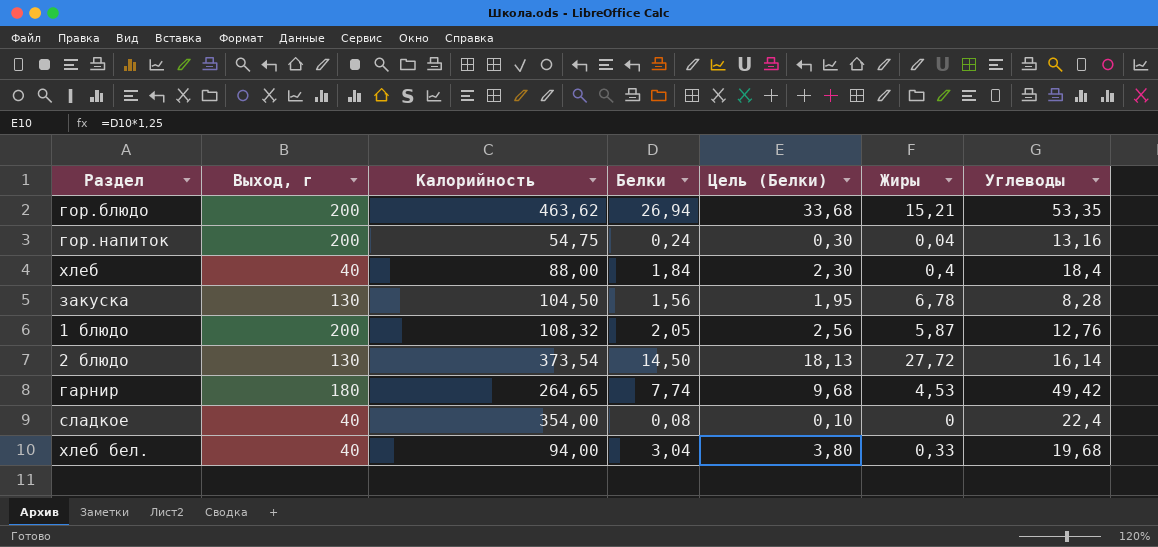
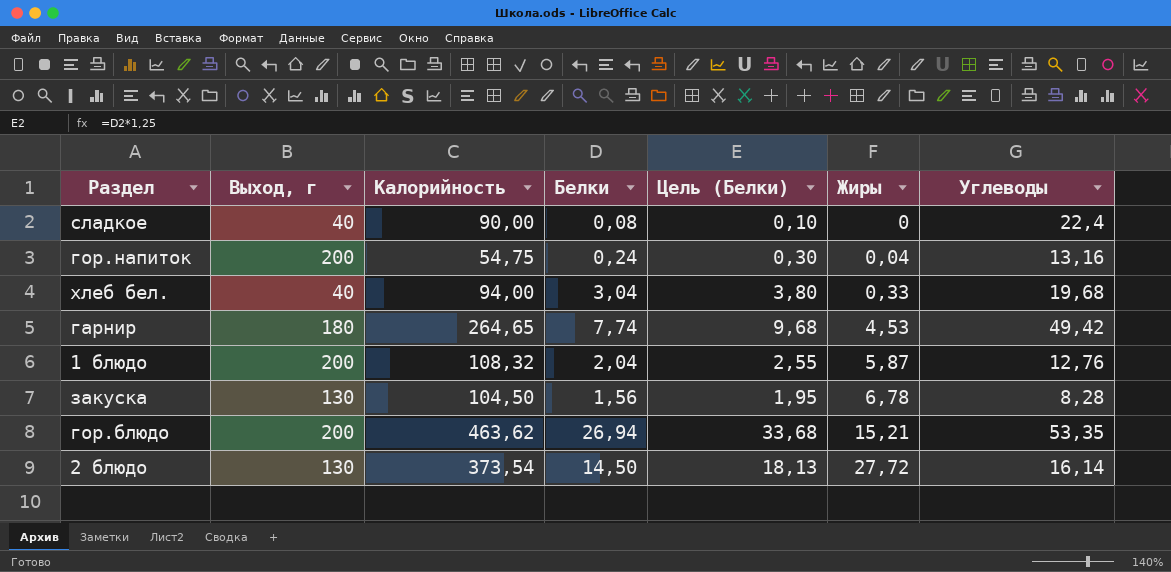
row order: none -> Жиры ascending
row хлеб: 40 | 88,00 | 1,84 | 2,30 | 0,4 | 18,4 -> none
сладкое | Калорийность: 354,00 -> 90,00
1 блюдо | Белки: 2,05 -> 2,04
1 блюдо | Цель (Белки): 2,56 -> 2,55

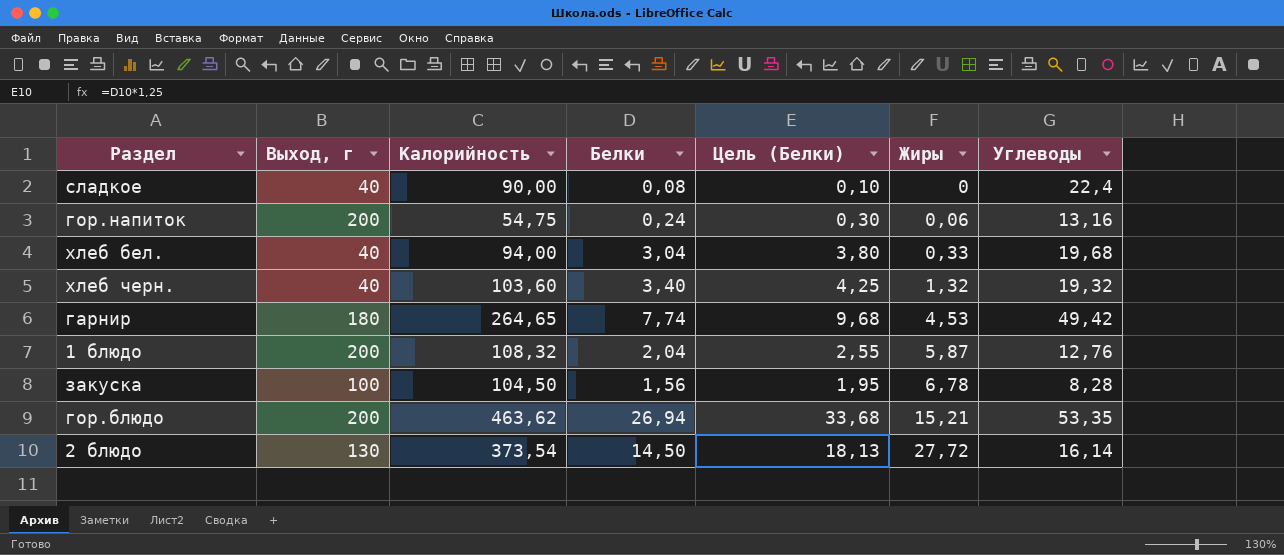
гор.напиток | Жиры: 0,04 -> 0,06
row хлеб черн.: none -> 40 | 103,60 | 3,40 | 4,25 | 1,32 | 19,32
закуска | Выход, г: 130 -> 100

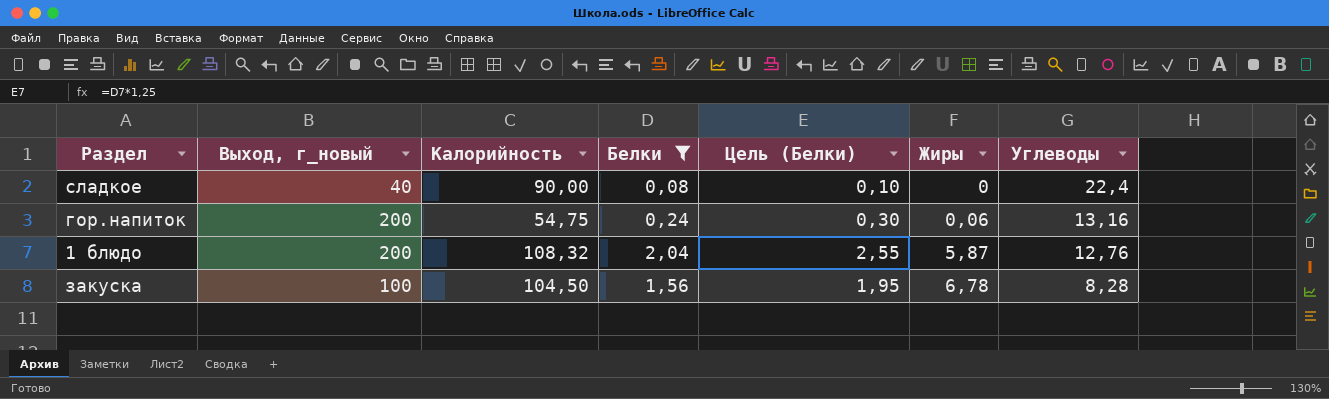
filter: none -> Белки <= 2,04
column name: Выход, г -> Выход, г_новый

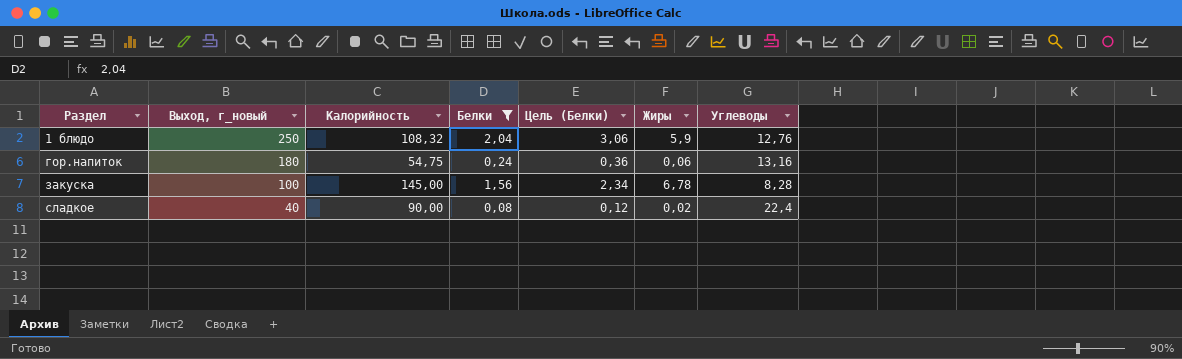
row order: Жиры ascending -> Раздел ascending
column Цель (Белки) | formula: [Белки] * 1,25 -> [Белки] * 1,5
1 блюдо | Выход, г_новый: 200 -> 250
1 блюдо | Жиры: 5,87 -> 5,9
гор.напиток | Выход, г_новый: 200 -> 180
закуска | Калорийность: 104,50 -> 145,00
сладкое | Жиры: 0 -> 0,02

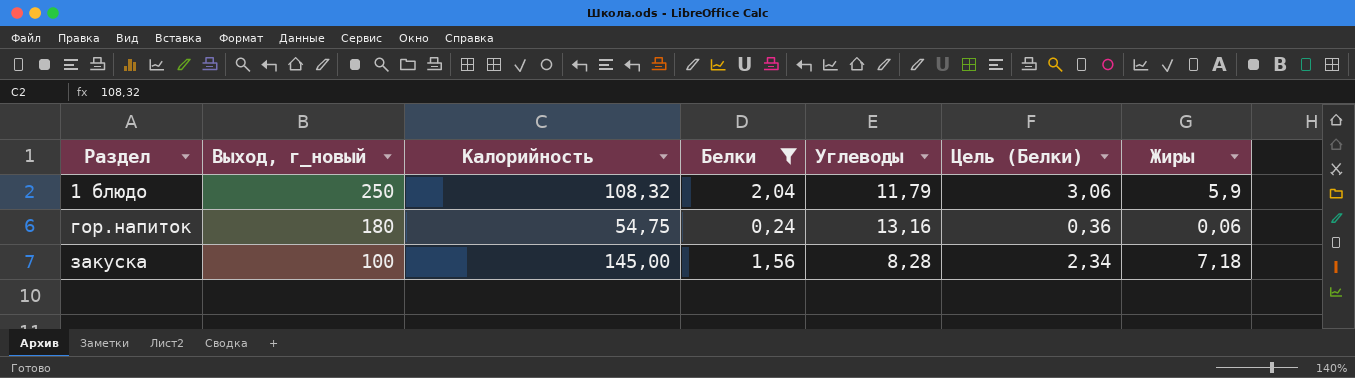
column Углеводы | position: 7 -> 5
row сладкое: 40 | 90,00 | 0,08 | 0,12 | 0,02 | 22,4 -> none
1 блюдо | Углеводы: 12,76 -> 11,79
закуска | Жиры: 6,78 -> 7,18

